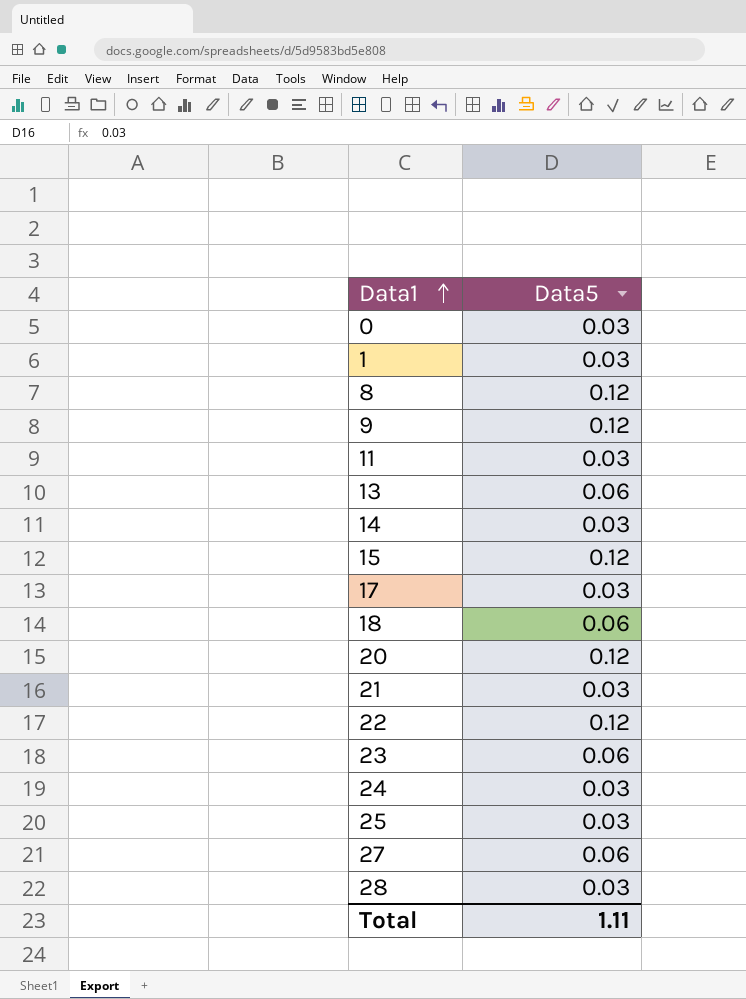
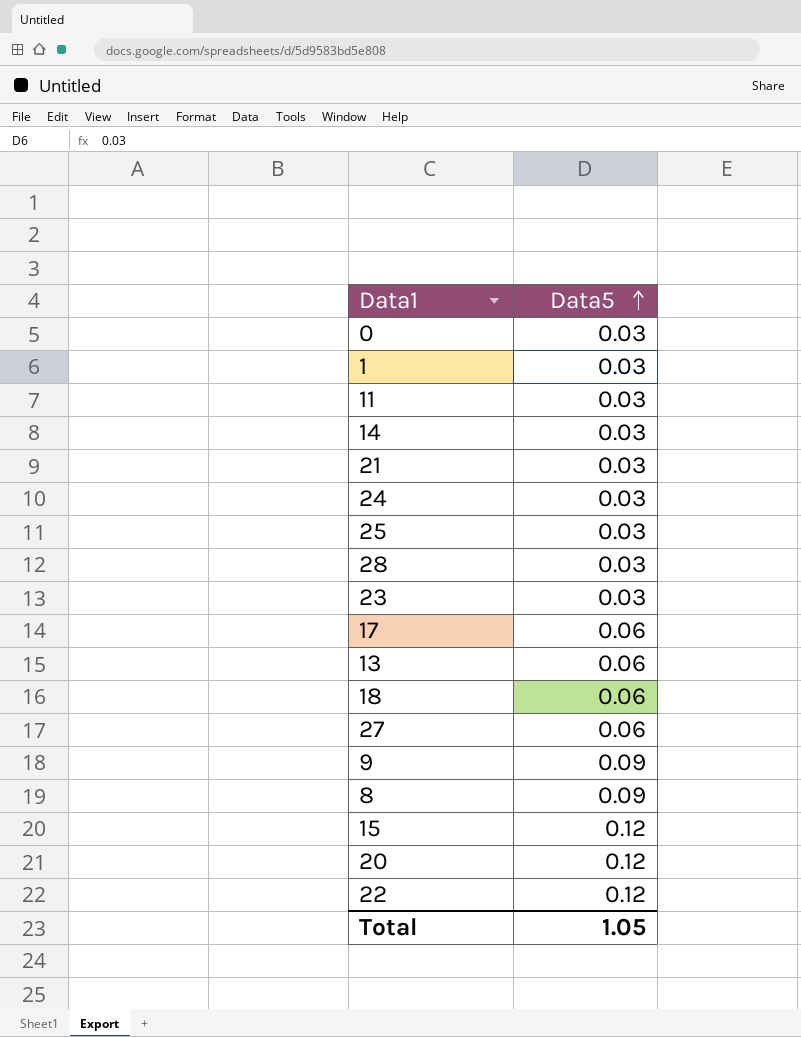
row order: Data1 ascending -> Data5 ascending
23 | Data5: 0.06 -> 0.03
17 | Data5: 0.03 -> 0.06
9 | Data5: 0.12 -> 0.09
8 | Data5: 0.12 -> 0.09
Total | Data5: 1.11 -> 1.05

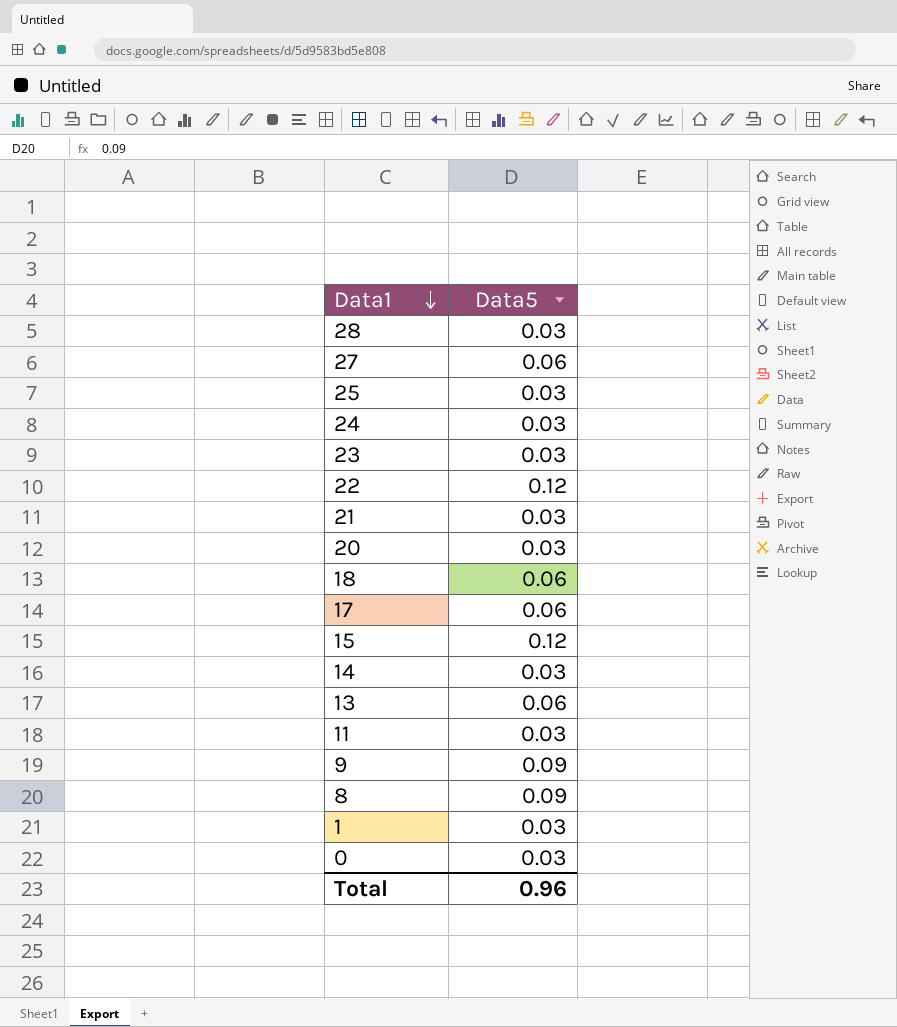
row order: Data5 ascending -> Data1 descending
20 | Data5: 0.12 -> 0.03
Total | Data5: 1.05 -> 0.96

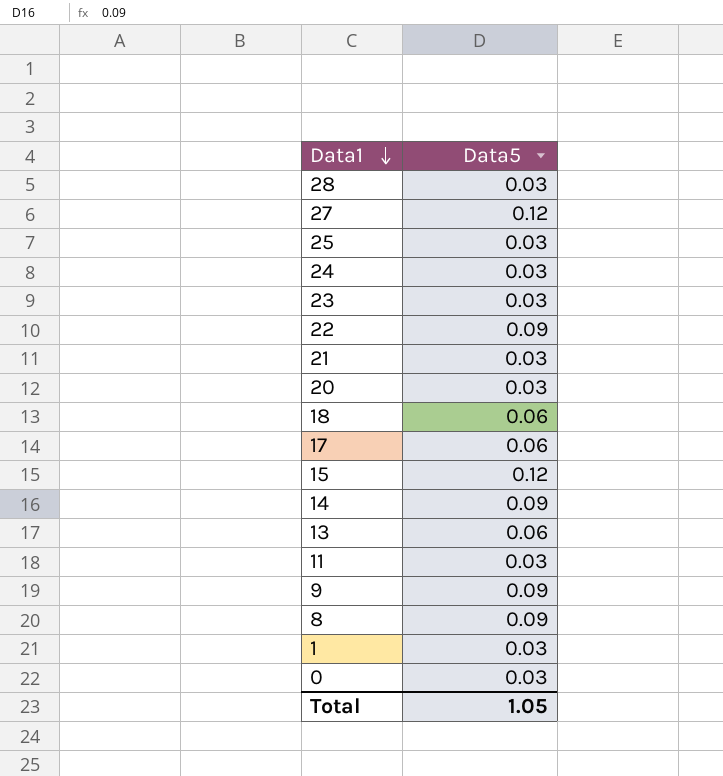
27 | Data5: 0.06 -> 0.12
22 | Data5: 0.12 -> 0.09
14 | Data5: 0.03 -> 0.09
Total | Data5: 0.96 -> 1.05

